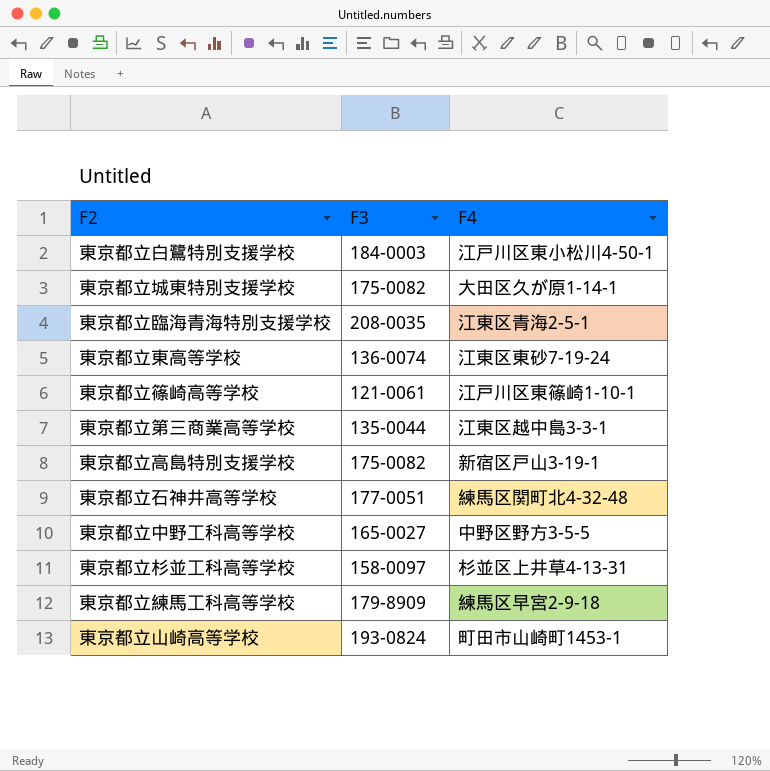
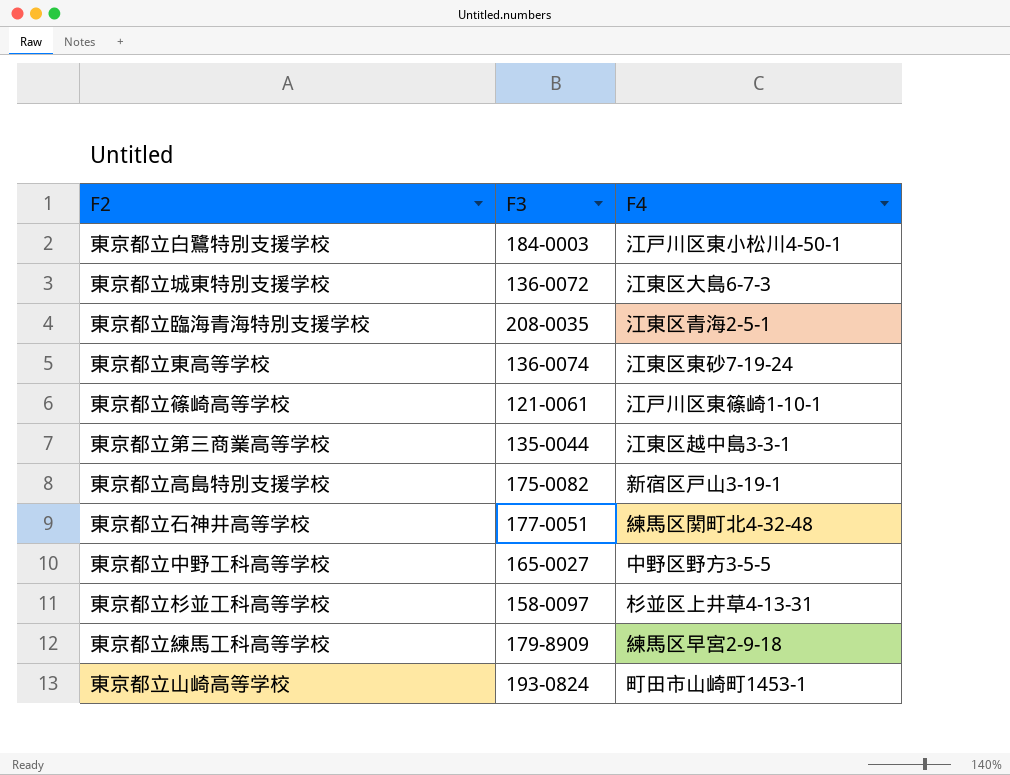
東京都立城東特別支援学校 | F3: 175-0082 -> 136-0072
東京都立城東特別支援学校 | F4: 大田区久が原1-14-1 -> 江東区大島6-7-3

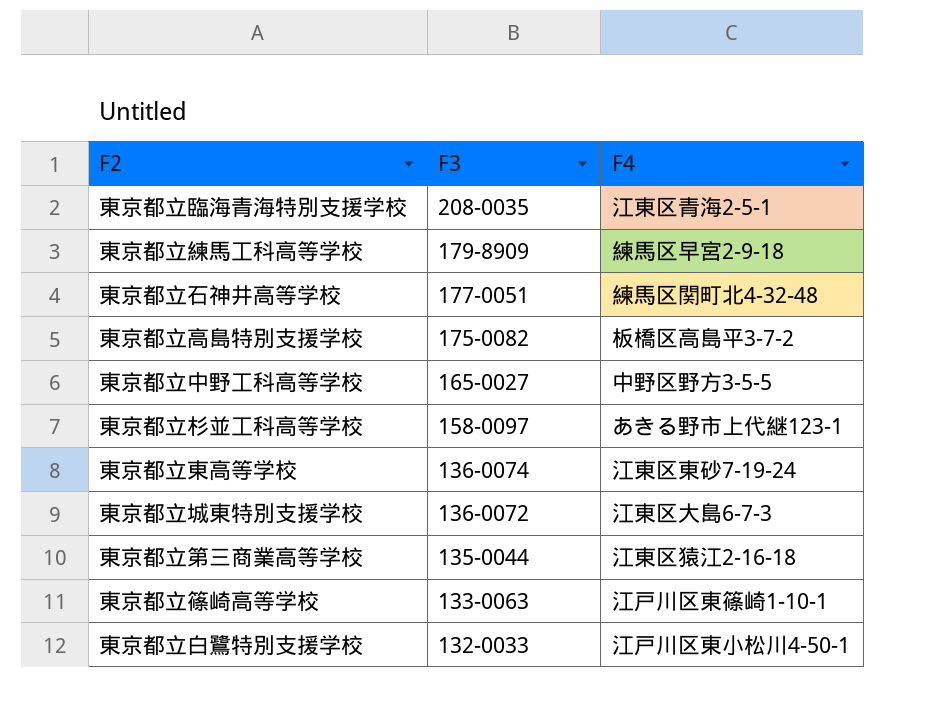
row order: none -> F3 descending
row 東京都立山崎高等学校: 193-0824 | 町田市山崎町1453-1 -> none
東京都立高島特別支援学校 | F4: 新宿区戸山3-19-1 -> 板橋区高島平3-7-2
東京都立杉並工科高等学校 | F4: 杉並区上井草4-13-31 -> あきる野市上代継123-1
東京都立第三商業高等学校 | F4: 江東区越中島3-3-1 -> 江東区猿江2-16-18
東京都立篠崎高等学校 | F3: 121-0061 -> 133-0063
東京都立白鷺特別支援学校 | F3: 184-0003 -> 132-0033

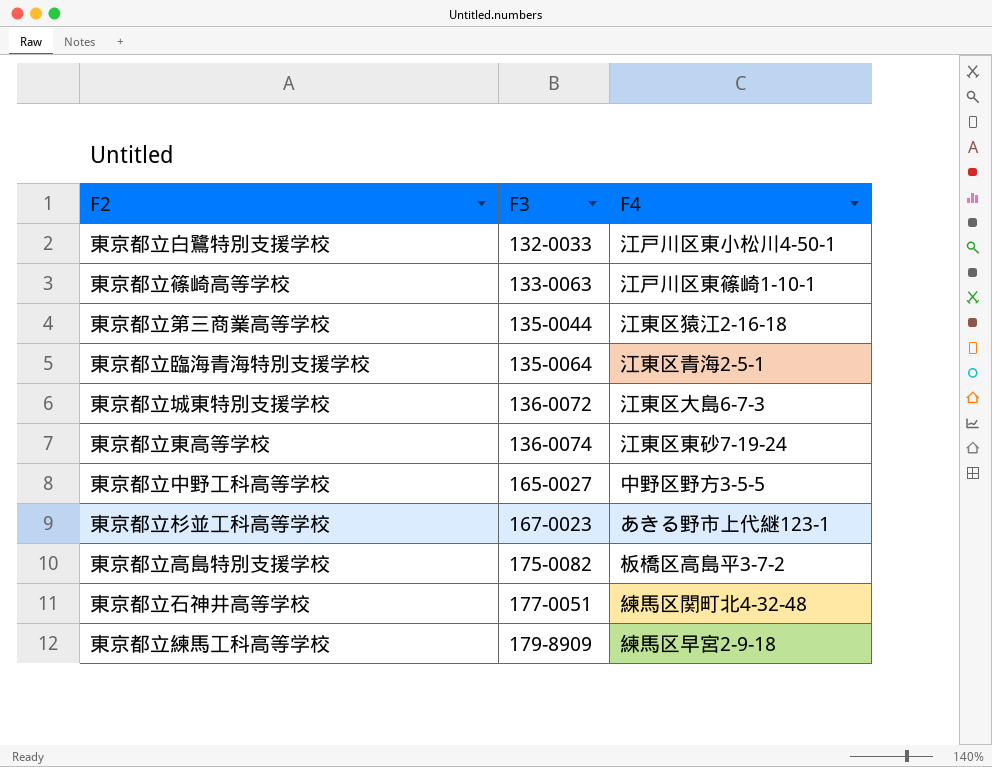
row order: F3 descending -> F3 ascending
東京都立臨海青海特別支援学校 | F3: 208-0035 -> 135-0064
東京都立杉並工科高等学校 | F3: 158-0097 -> 167-0023

